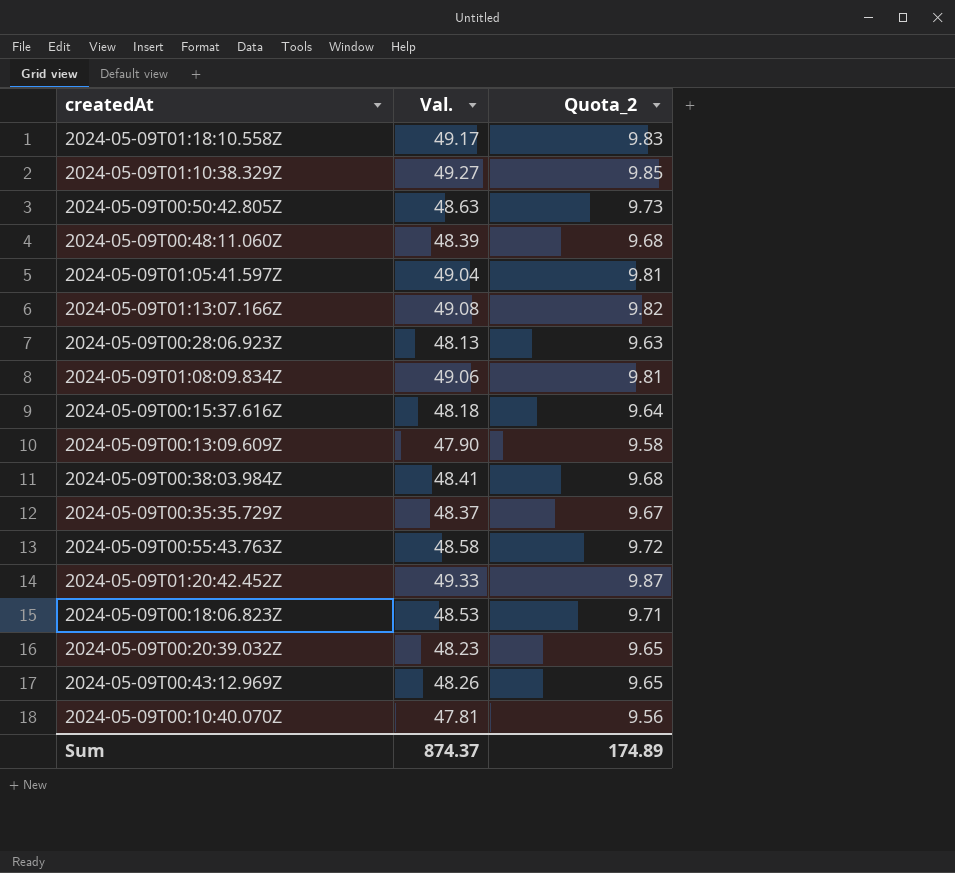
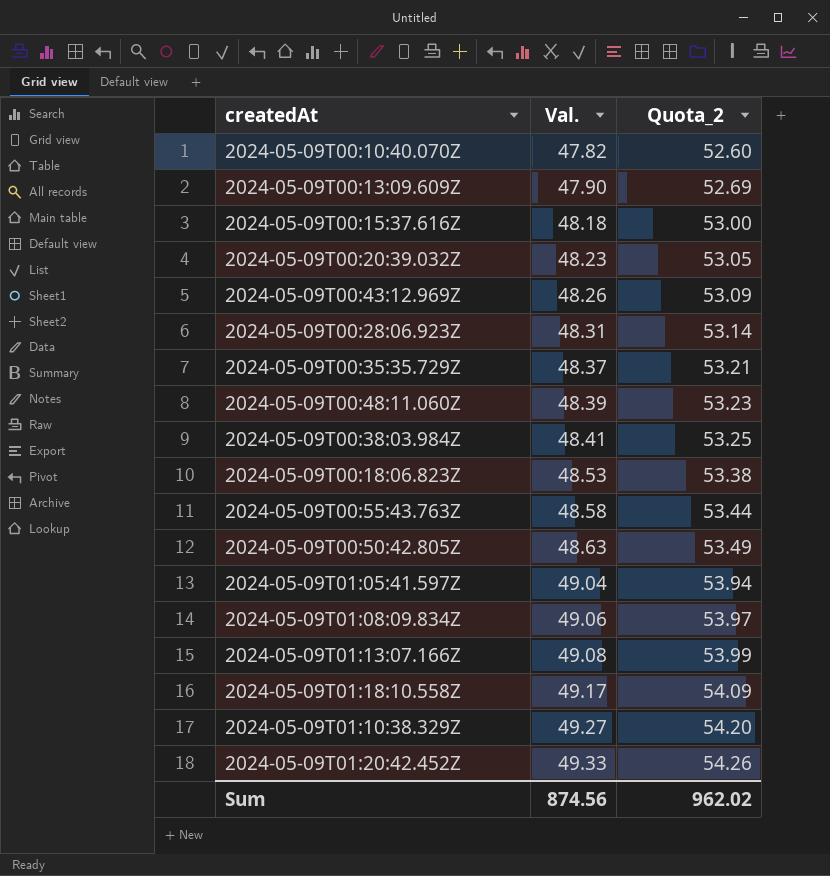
row order: none -> Val. ascending
column Quota_2 | formula: [Val.] * 0.2 -> [Val.] * 1.1
2024-05-09T00:10:40.070Z | Val.: 47.81 -> 47.82
2024-05-09T00:28:06.923Z | Val.: 48.13 -> 48.31
Sum | Val.: 874.37 -> 874.56
Sum | Quota_2: 174.89 -> 962.02

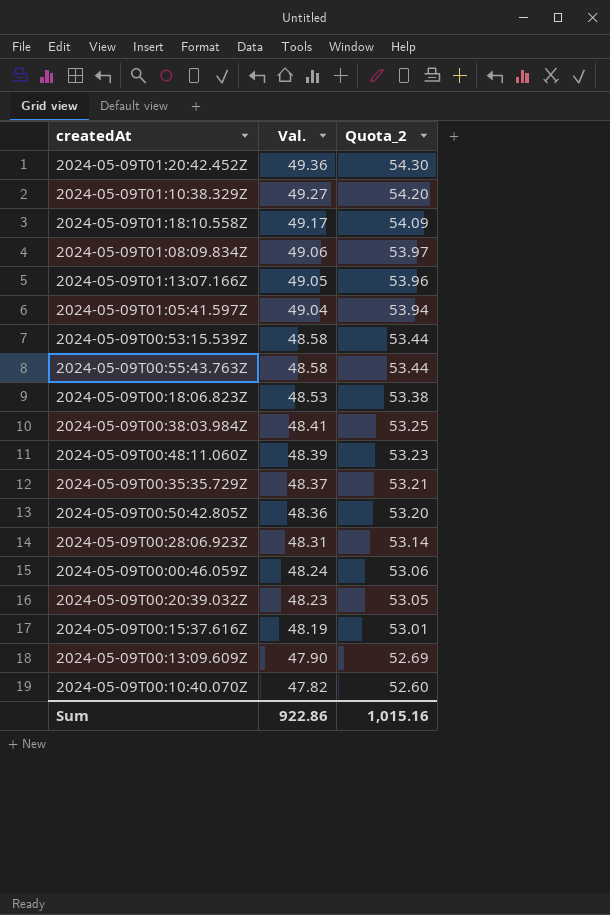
row order: Val. ascending -> Val. descending
row 2024-05-09T00:43:12.969Z: 48.26 | 53.09 -> none
2024-05-09T01:20:42.452Z | Val.: 49.33 -> 49.36
2024-05-09T01:20:42.452Z | Quota_2: 54.26 -> 54.30
2024-05-09T01:13:07.166Z | Val.: 49.08 -> 49.05
2024-05-09T01:13:07.166Z | Quota_2: 53.99 -> 53.96
row 2024-05-09T00:53:15.539Z: none -> 48.58 | 53.44
2024-05-09T00:50:42.805Z | Val.: 48.63 -> 48.36
2024-05-09T00:50:42.805Z | Quota_2: 53.49 -> 53.20
row 2024-05-09T00:00:46.059Z: none -> 48.24 | 53.06
2024-05-09T00:15:37.616Z | Val.: 48.18 -> 48.19
2024-05-09T00:15:37.616Z | Quota_2: 53.00 -> 53.01
Sum | Val.: 874.56 -> 922.86
Sum | Quota_2: 962.02 -> 1,015.16

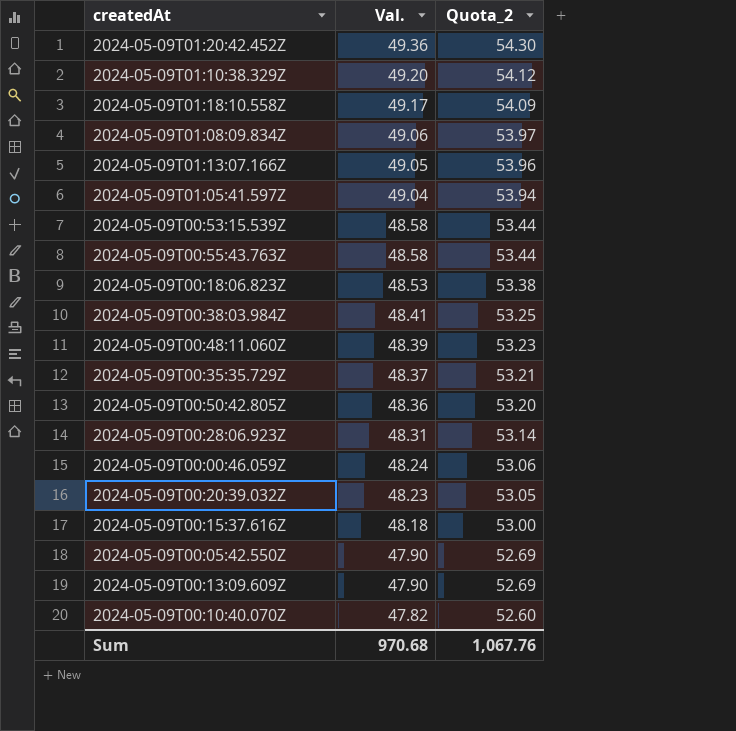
2024-05-09T01:10:38.329Z | Val.: 49.27 -> 49.20
2024-05-09T01:10:38.329Z | Quota_2: 54.20 -> 54.12
2024-05-09T00:15:37.616Z | Val.: 48.19 -> 48.18
2024-05-09T00:15:37.616Z | Quota_2: 53.01 -> 53.00
row 2024-05-09T00:05:42.550Z: none -> 47.90 | 52.69
Sum | Val.: 922.86 -> 970.68
Sum | Quota_2: 1,015.16 -> 1,067.76

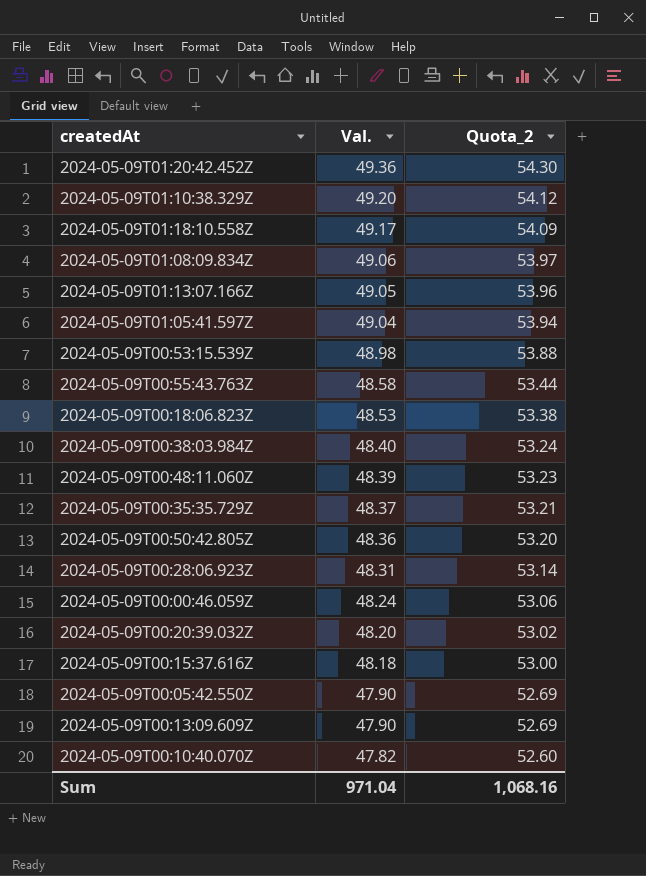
2024-05-09T00:53:15.539Z | Val.: 48.58 -> 48.98
2024-05-09T00:53:15.539Z | Quota_2: 53.44 -> 53.88
2024-05-09T00:38:03.984Z | Val.: 48.41 -> 48.40
2024-05-09T00:38:03.984Z | Quota_2: 53.25 -> 53.24
2024-05-09T00:20:39.032Z | Val.: 48.23 -> 48.20
2024-05-09T00:20:39.032Z | Quota_2: 53.05 -> 53.02
Sum | Val.: 970.68 -> 971.04
Sum | Quota_2: 1,067.76 -> 1,068.16

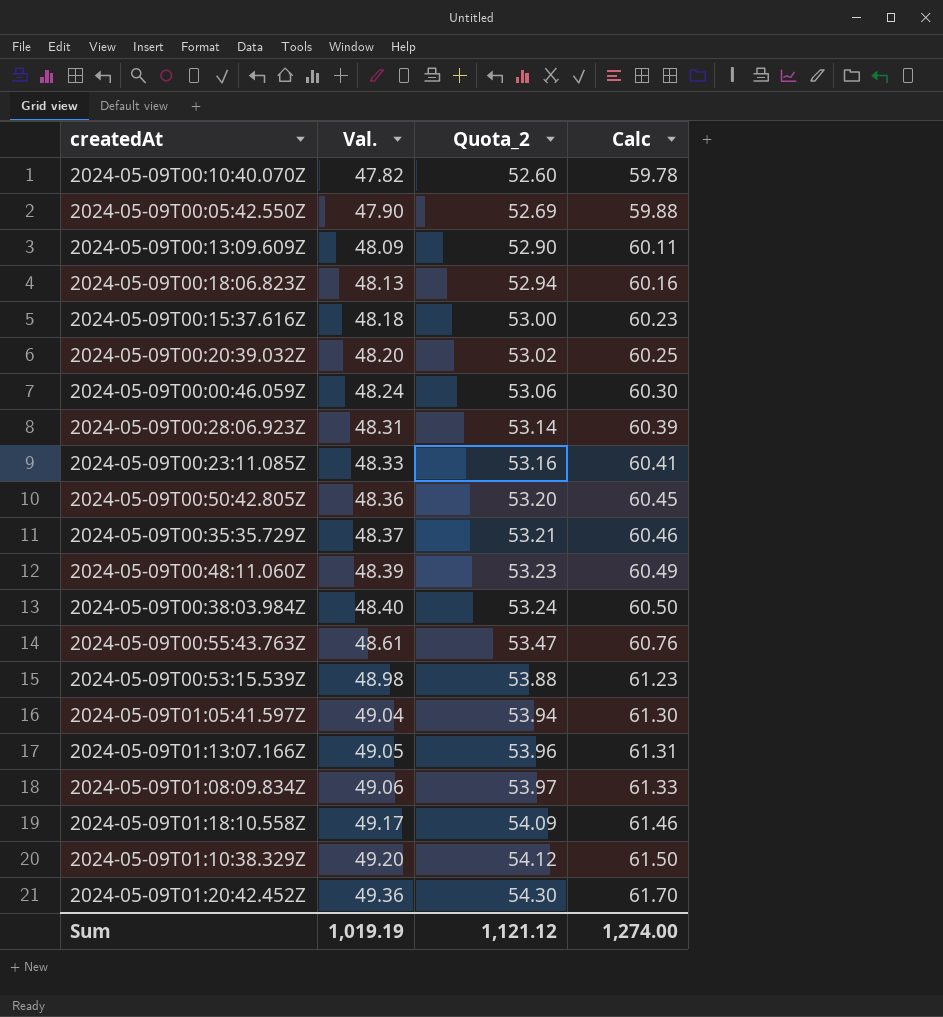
row order: Val. descending -> Val. ascending
column Calc | formula: none -> [Val.] * 1.25
2024-05-09T00:13:09.609Z | Val.: 47.90 -> 48.09
2024-05-09T00:13:09.609Z | Quota_2: 52.69 -> 52.90
2024-05-09T00:18:06.823Z | Val.: 48.53 -> 48.13
2024-05-09T00:18:06.823Z | Quota_2: 53.38 -> 52.94
row 2024-05-09T00:23:11.085Z: none -> 48.33 | 53.16 | 60.41
2024-05-09T00:55:43.763Z | Val.: 48.58 -> 48.61
2024-05-09T00:55:43.763Z | Quota_2: 53.44 -> 53.47
Sum | Val.: 971.04 -> 1,019.19
Sum | Quota_2: 1,068.16 -> 1,121.12

